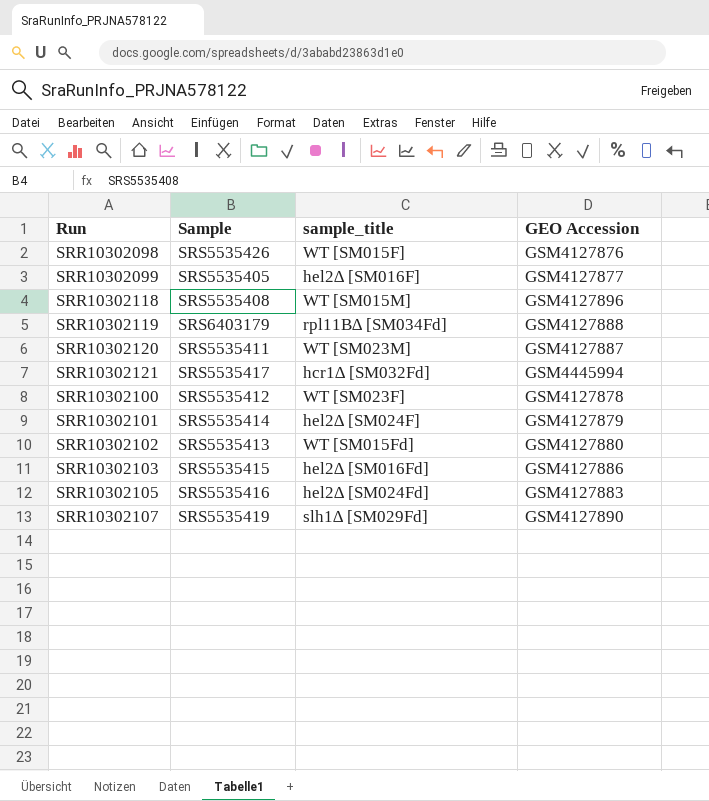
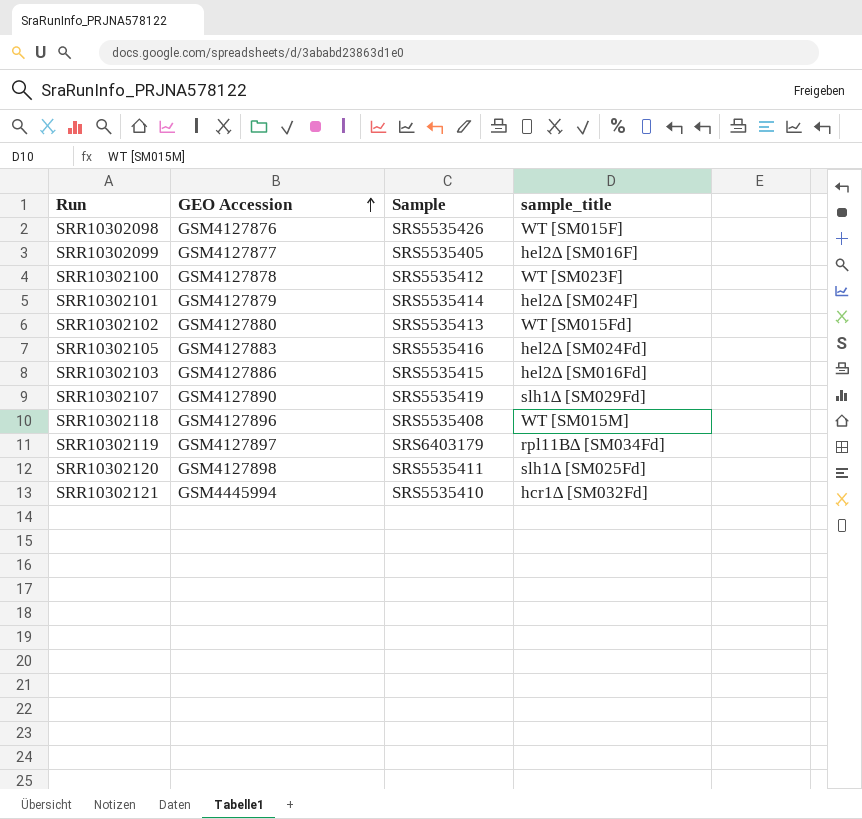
row order: none -> GEO Accession ascending
column GEO Accession | position: 4 -> 2
SRR10302119 | GEO Accession: GSM4127888 -> GSM4127897
SRR10302120 | GEO Accession: GSM4127887 -> GSM4127898
SRR10302120 | sample_title: WT [SM023M] -> slh1∆ [SM025Fd]
SRR10302121 | Sample: SRS5535417 -> SRS5535410

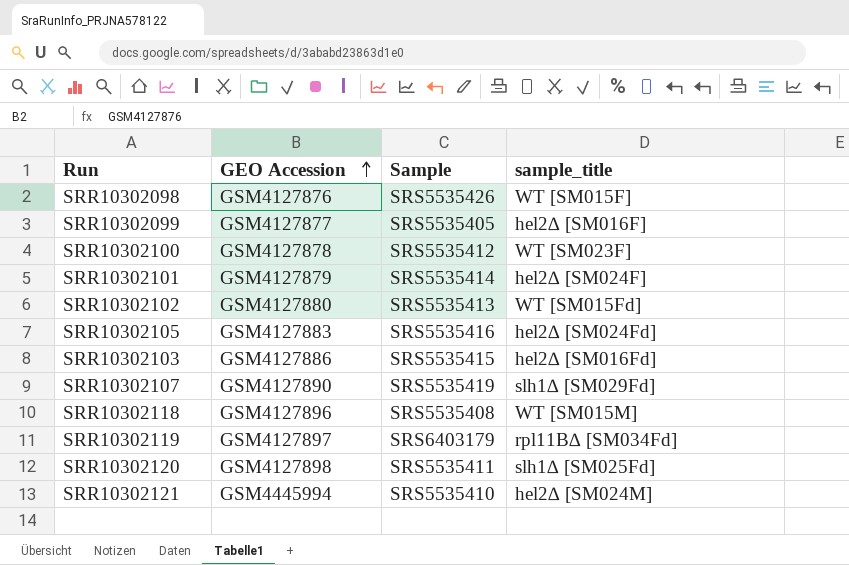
SRR10302121 | sample_title: hcr1∆ [SM032Fd] -> hel2∆ [SM024M]

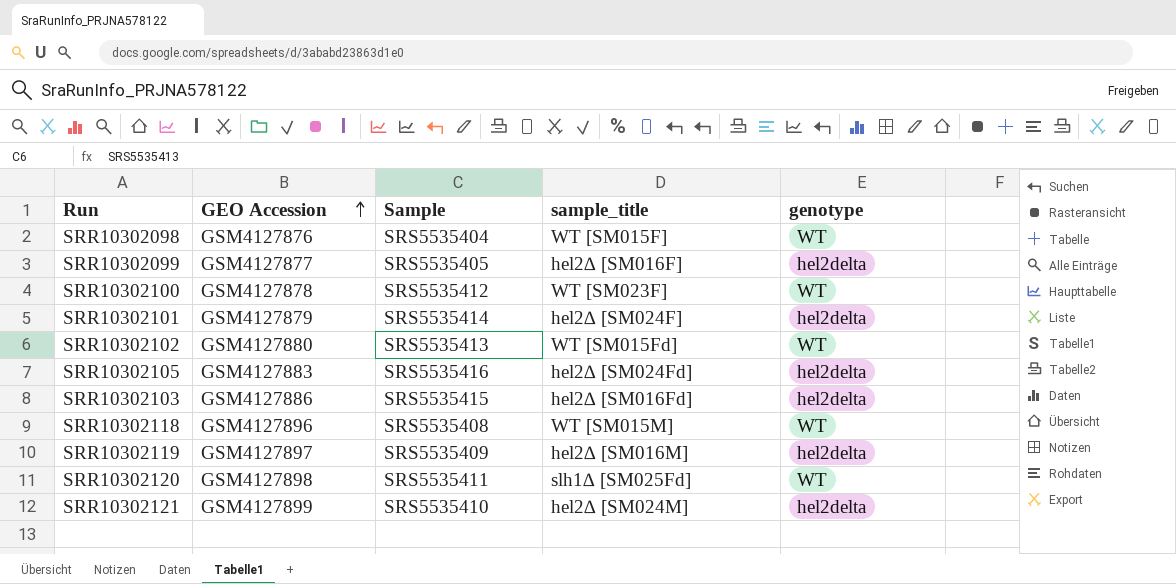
column genotype | position: none -> 5
row SRR10302107: GSM4127890 | SRS5535419 | slh1∆ [SM029Fd] -> none
SRR10302098 | Sample: SRS5535426 -> SRS5535404
SRR10302119 | Sample: SRS6403179 -> SRS5535409
SRR10302119 | sample_title: rpl11B∆ [SM034Fd] -> hel2∆ [SM016M]
SRR10302121 | GEO Accession: GSM4445994 -> GSM4127899

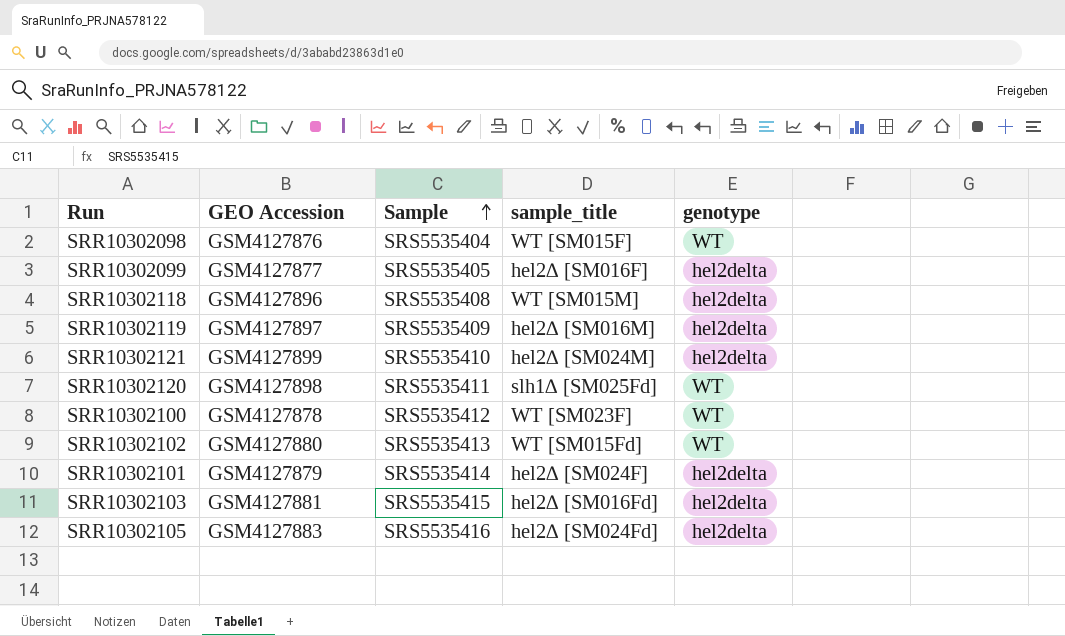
row order: GEO Accession ascending -> Sample ascending
SRR10302118 | genotype: WT -> hel2delta
SRR10302103 | GEO Accession: GSM4127886 -> GSM4127881

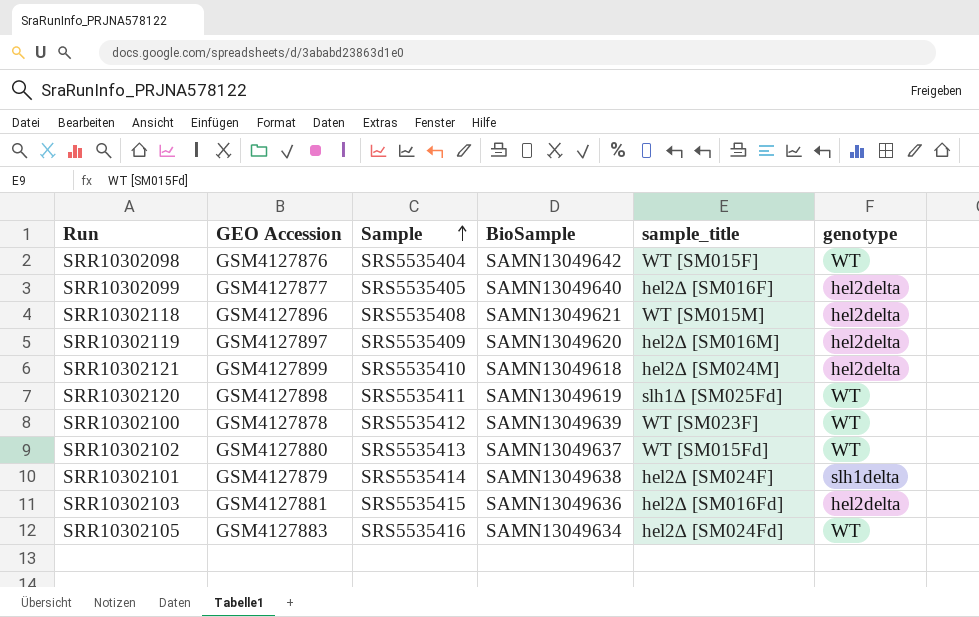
column BioSample | position: none -> 4
SRR10302101 | genotype: hel2delta -> slh1delta
SRR10302105 | genotype: hel2delta -> WT

